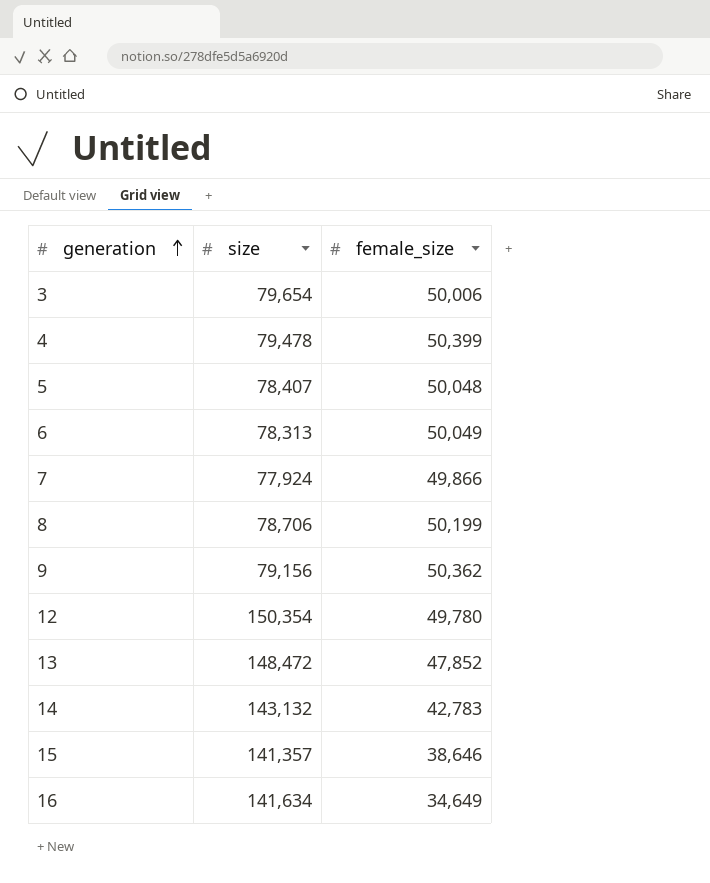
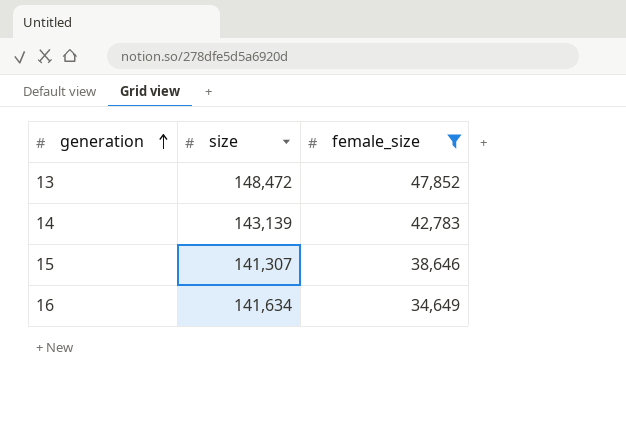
filter: none -> female_size <= 47,852
14 | size: 143,132 -> 143,139
15 | size: 141,357 -> 141,307

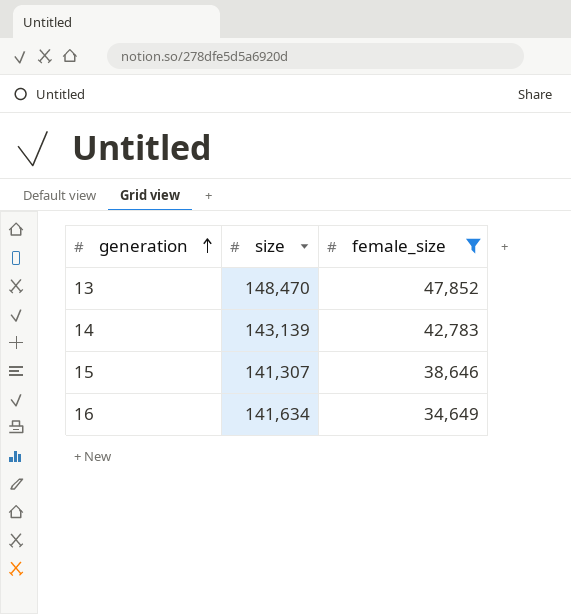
13 | size: 148,472 -> 148,470

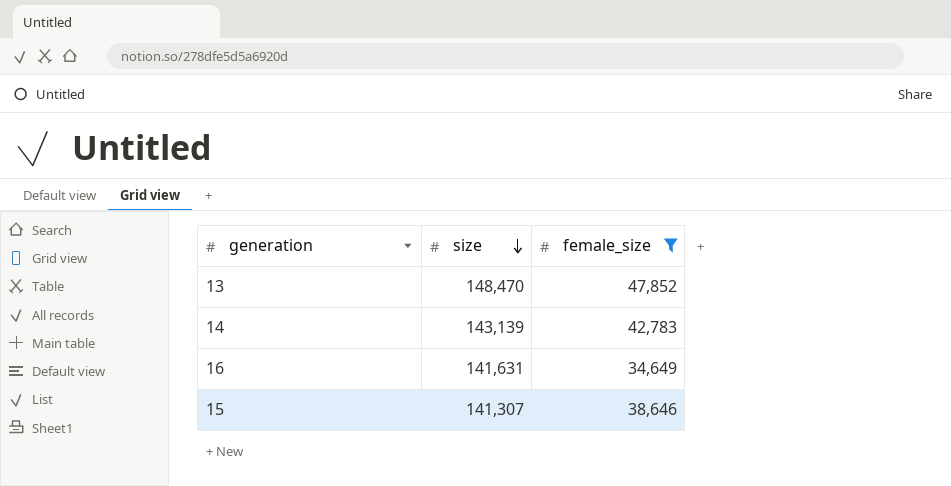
row order: generation ascending -> size descending
16 | size: 141,634 -> 141,631

